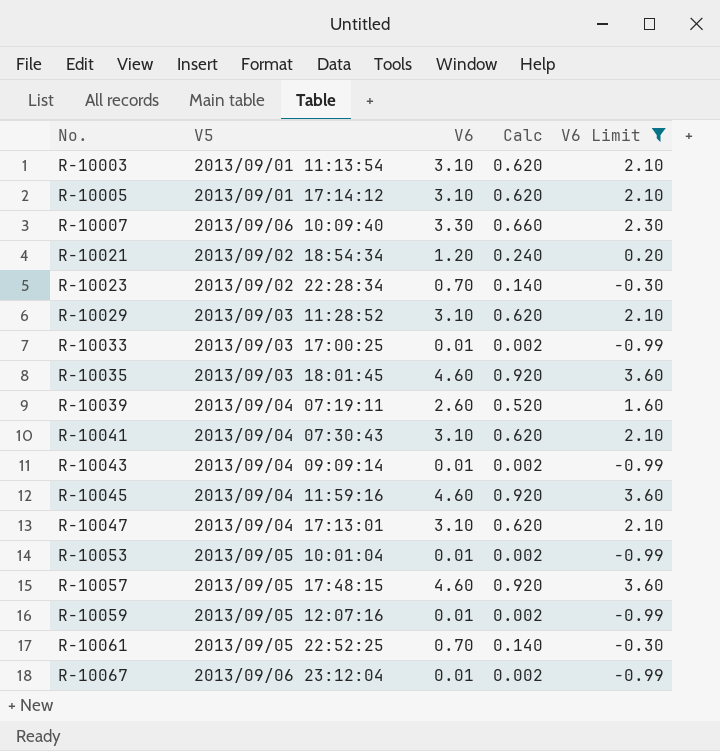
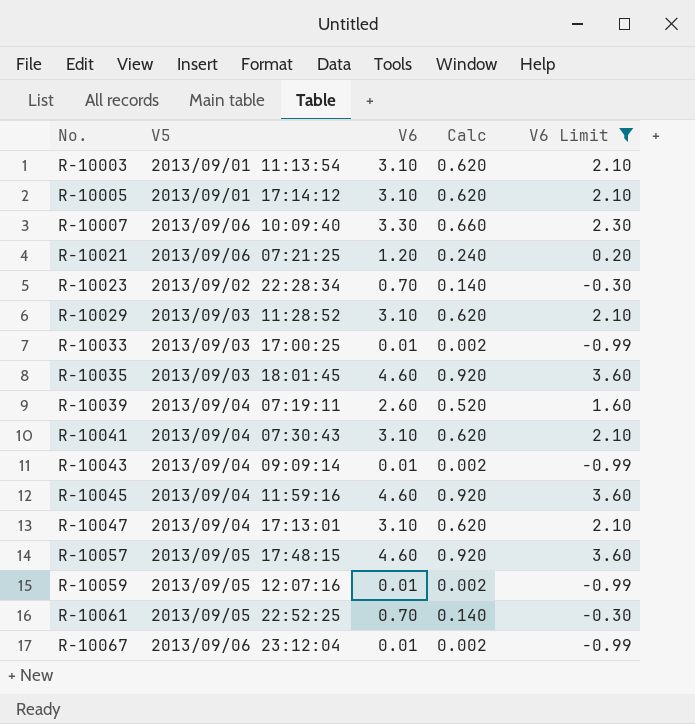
row R-10053: 2013/09/05 10:01:04 | 0.01 | 0.002 | -0.99 -> none
R-10021 | V5: 2013/09/02 18:54:34 -> 2013/09/06 07:21:25

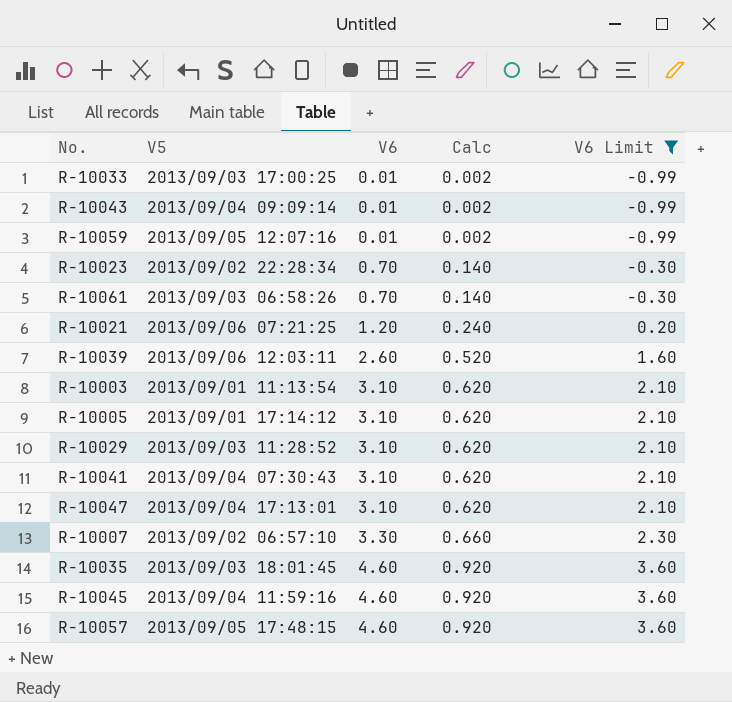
row order: No. ascending -> V6 ascending
row R-10067: 2013/09/06 23:12:04 | 0.01 | 0.002 | -0.99 -> none
R-10061 | V5: 2013/09/05 22:52:25 -> 2013/09/03 06:58:26
R-10039 | V5: 2013/09/04 07:19:11 -> 2013/09/06 12:03:11
R-10007 | V5: 2013/09/06 10:09:40 -> 2013/09/02 06:57:10

